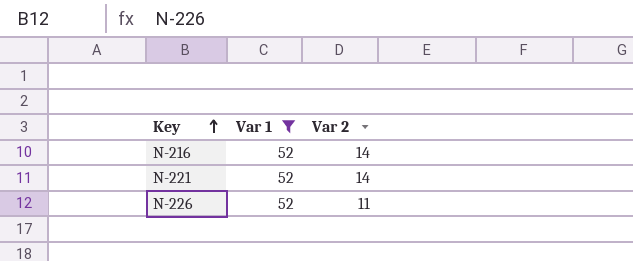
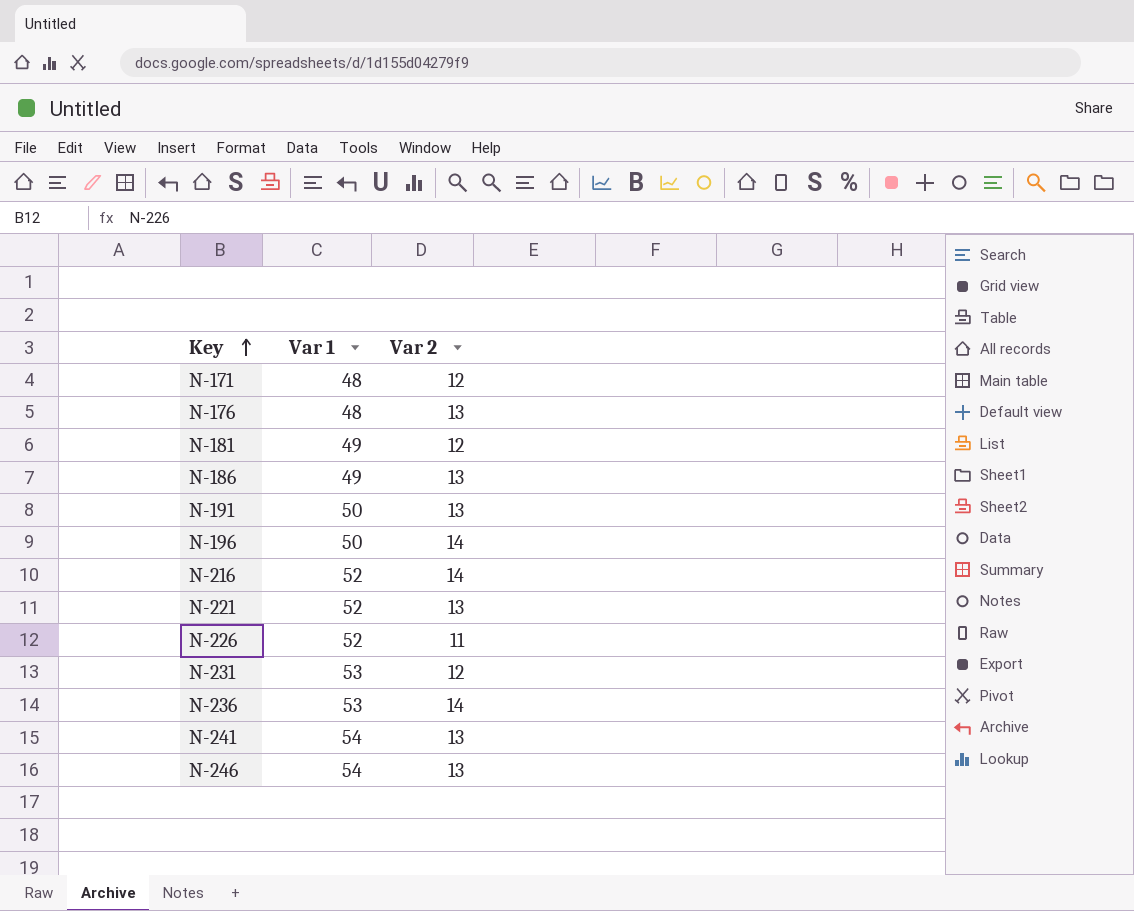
filter: Var 1 = 52 -> none
N-221 | Var 2: 14 -> 13

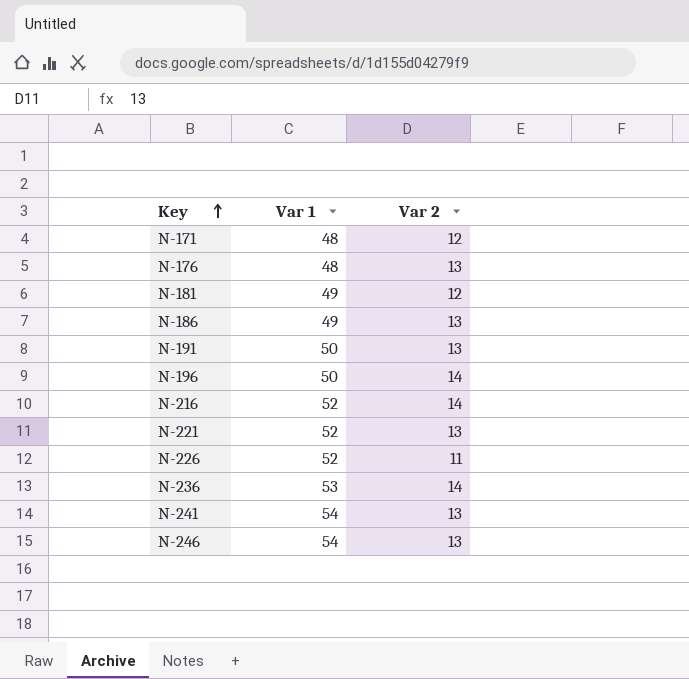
row N-231: 53 | 12 -> none

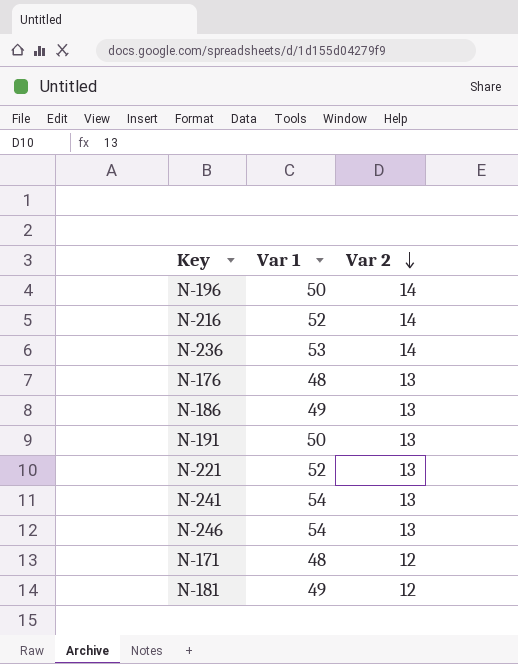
row order: Key ascending -> Var 2 descending
row N-226: 52 | 11 -> none

